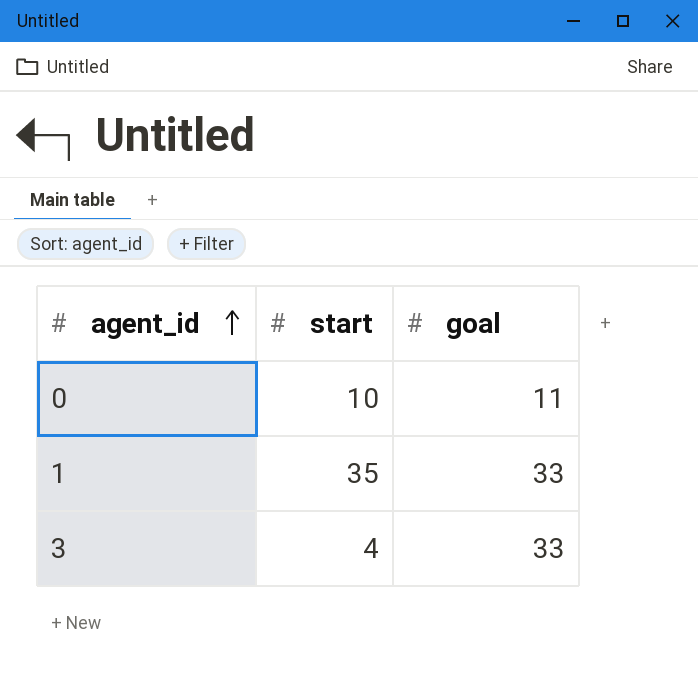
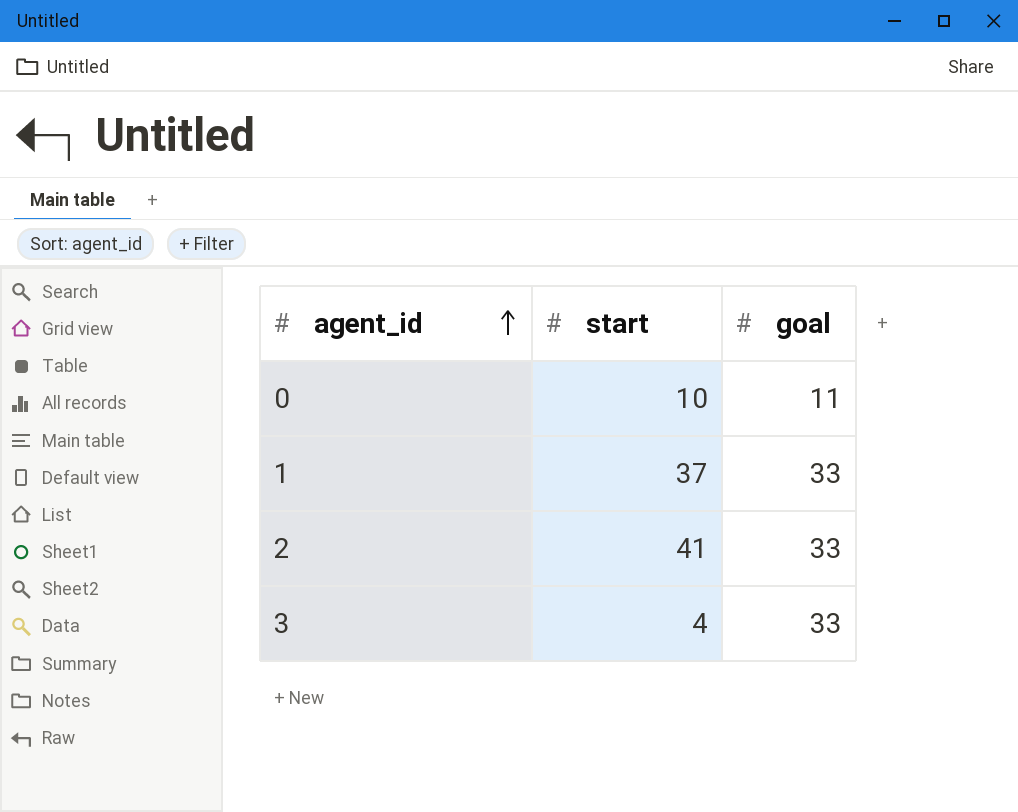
1 | start: 35 -> 37
row 2: none -> 41 | 33

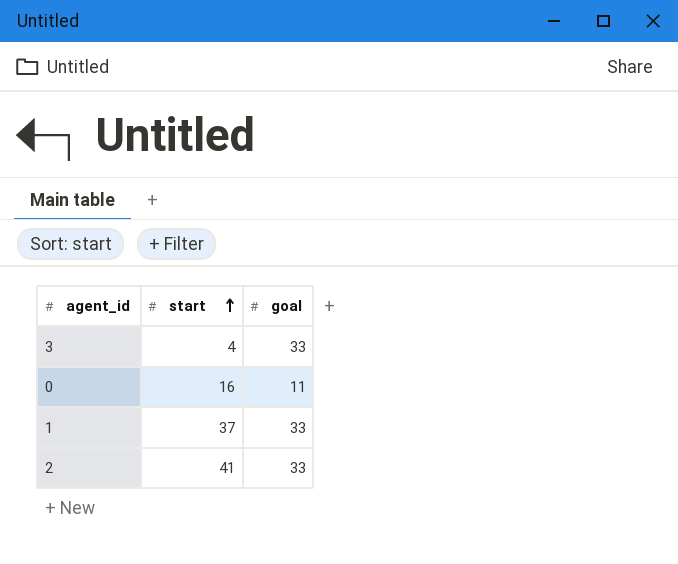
row order: agent_id ascending -> start ascending
0 | start: 10 -> 16

